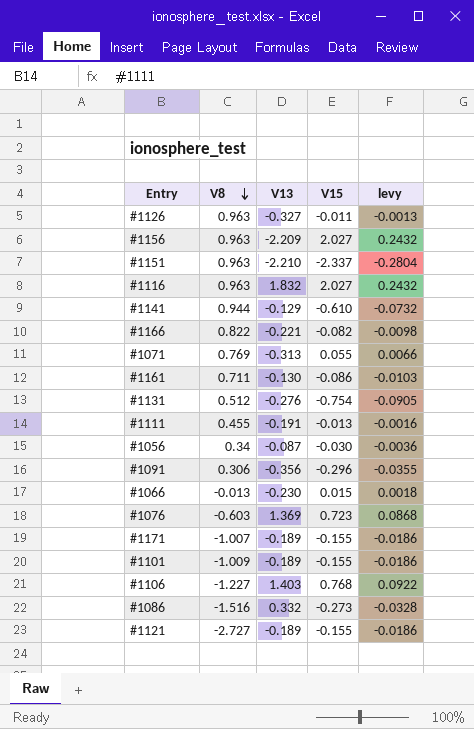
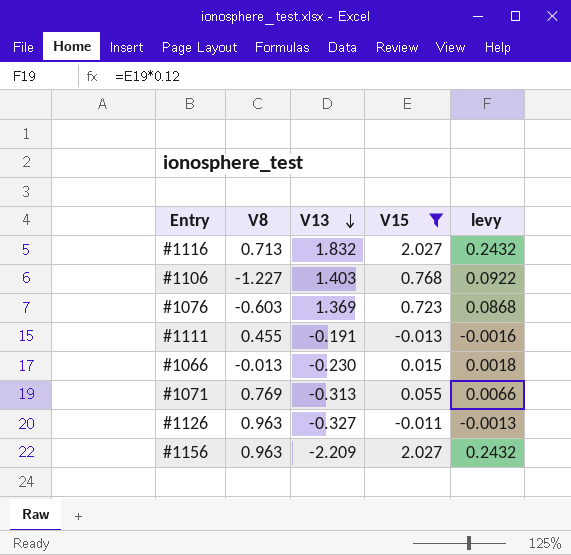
filter: none -> V15 >= -0.013
row order: V8 descending -> V13 descending
#1116 | V8: 0.963 -> 0.713

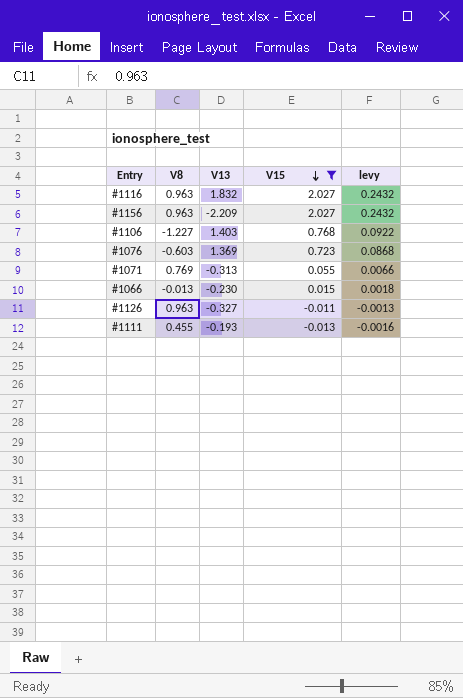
row order: V13 descending -> V15 descending
#1116 | V8: 0.713 -> 0.963
#1111 | V13: -0.191 -> -0.193

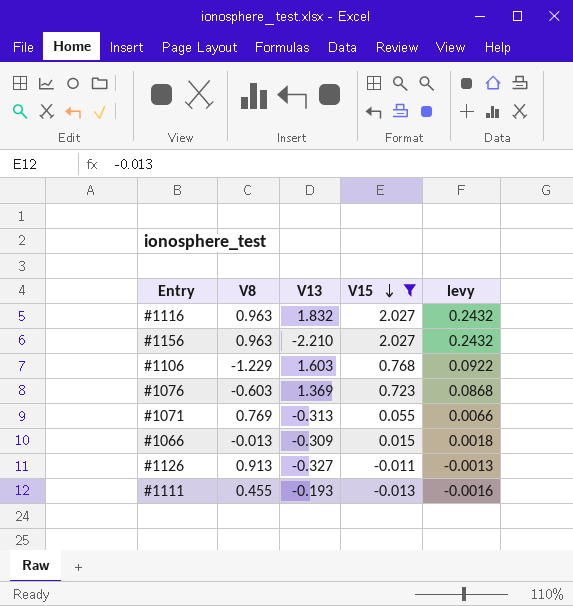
#1156 | V13: -2.209 -> -2.210
#1106 | V8: -1.227 -> -1.229
#1106 | V13: 1.403 -> 1.603
#1066 | V13: -0.230 -> -0.309
#1126 | V8: 0.963 -> 0.913

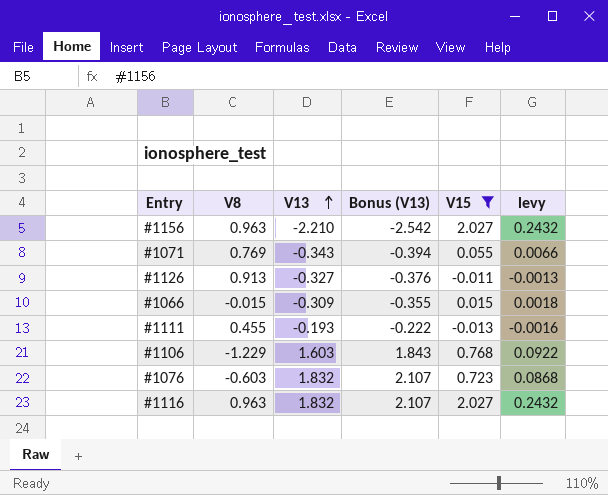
row order: V15 descending -> V13 ascending
column Bonus (V13) | formula: none -> [V13] * 1.15
#1071 | V13: -0.313 -> -0.343
#1066 | V8: -0.013 -> -0.015
#1076 | V13: 1.369 -> 1.832

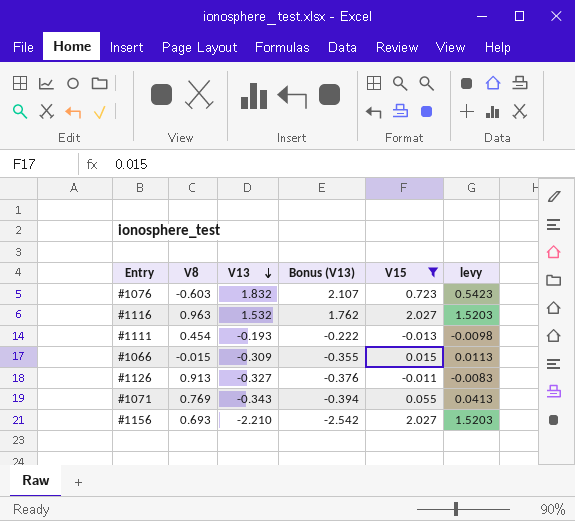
row order: V13 ascending -> V13 descending
column levy | formula: [V15] * 0.12 -> [V15] * 0.75
row #1106: -1.229 | 1.603 | 1.843 | 0.768 | 0.0922 -> none
#1116 | V13: 1.832 -> 1.532
#1116 | Bonus (V13): 2.107 -> 1.762
#1111 | V8: 0.455 -> 0.454
#1156 | V8: 0.963 -> 0.693

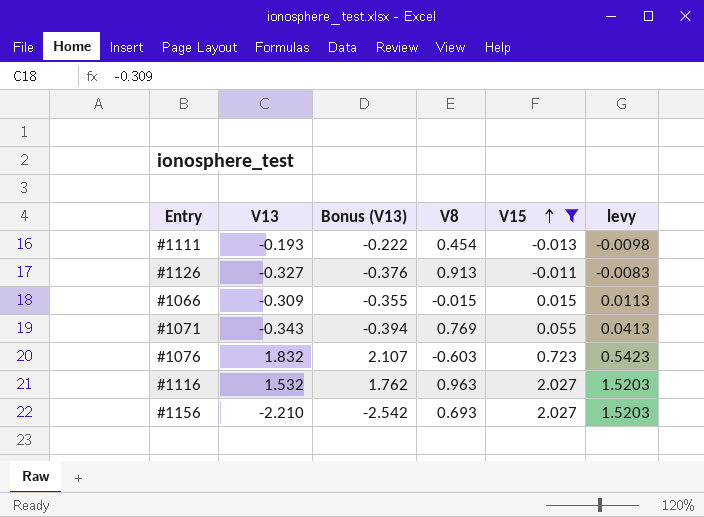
row order: V13 descending -> V15 ascending
column V8 | position: 2 -> 4

